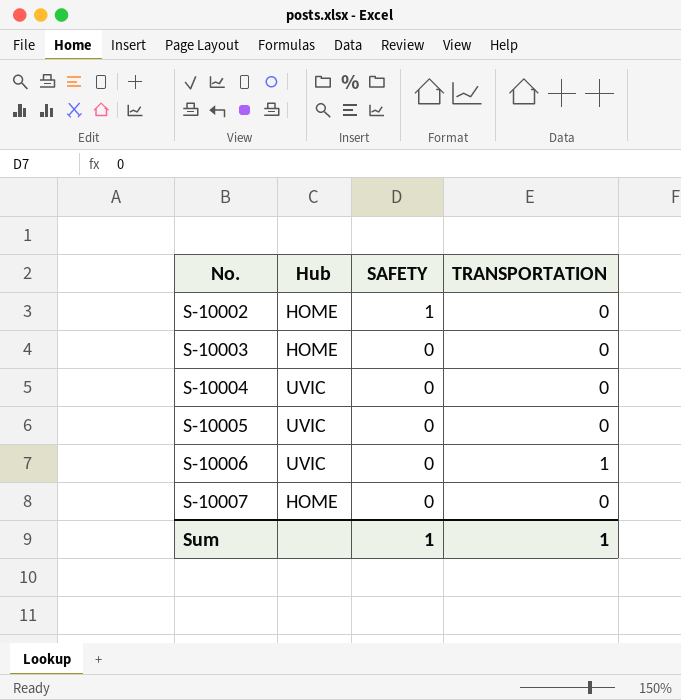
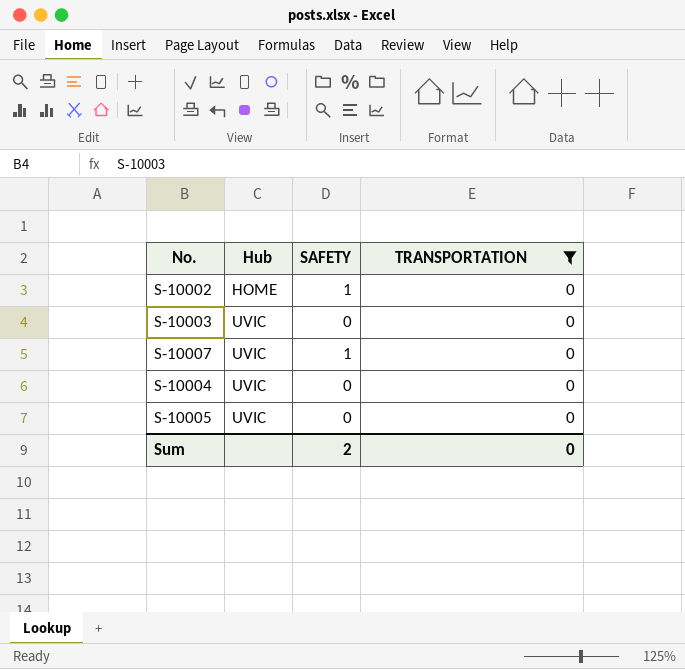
filter: none -> TRANSPORTATION = 0
row order: No. ascending -> Hub ascending
S-10003 | Hub: HOME -> UVIC
S-10007 | Hub: HOME -> UVIC
S-10007 | SAFETY: 0 -> 1
Sum | SAFETY: 1 -> 2
Sum | TRANSPORTATION: 1 -> 0

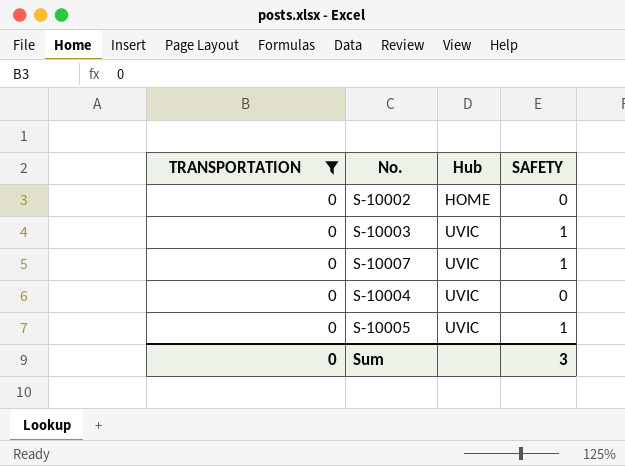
column TRANSPORTATION | position: 4 -> 1
S-10002 | SAFETY: 1 -> 0
S-10003 | SAFETY: 0 -> 1
S-10005 | SAFETY: 0 -> 1
Sum | SAFETY: 2 -> 3

